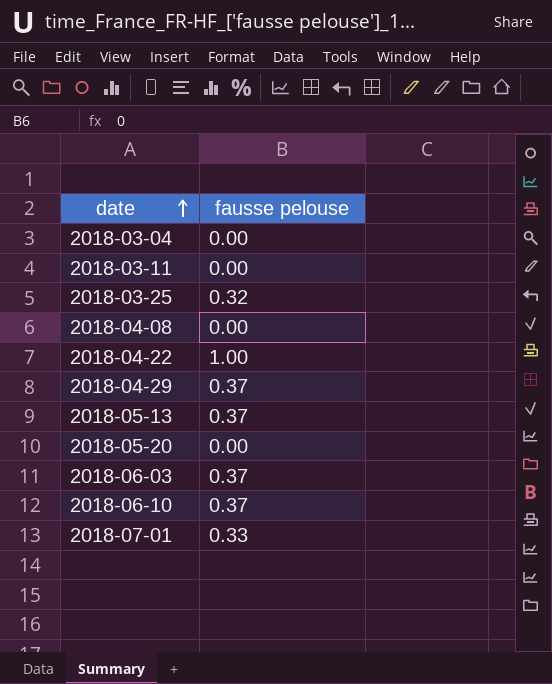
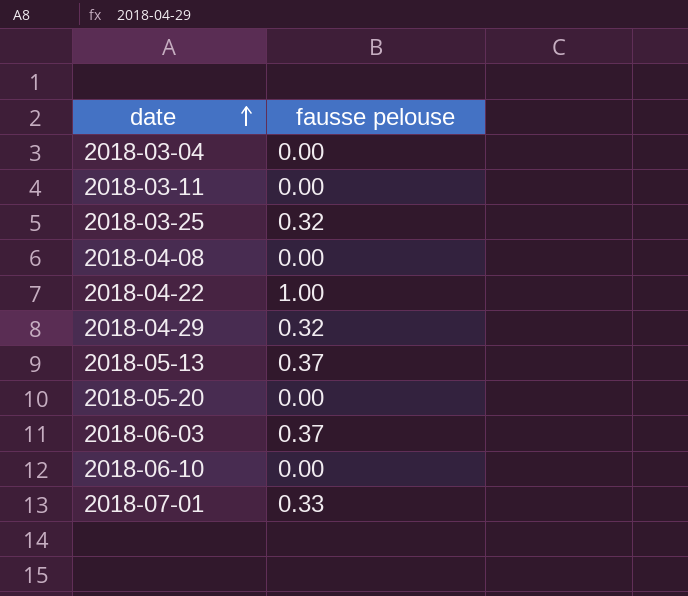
2018-04-29 | fausse pelouse: 0.37 -> 0.32
2018-06-10 | fausse pelouse: 0.37 -> 0.00

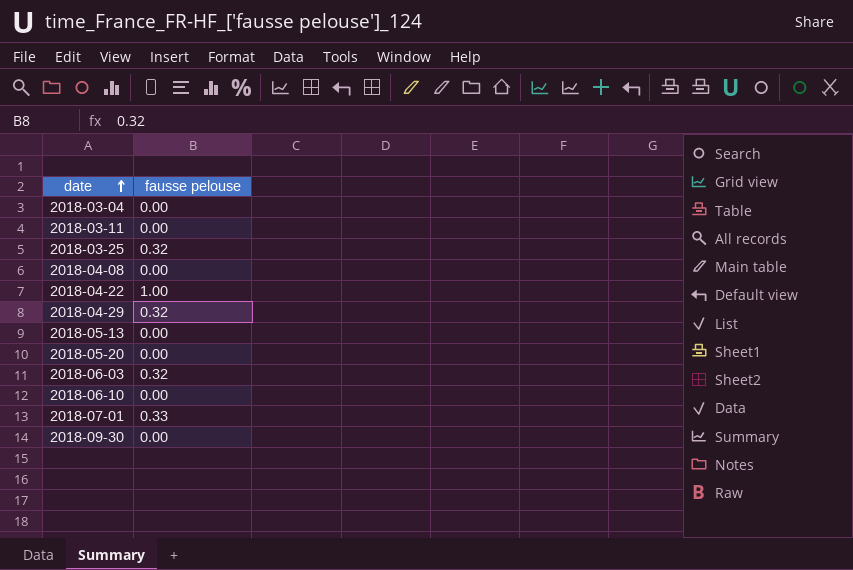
2018-05-13 | fausse pelouse: 0.37 -> 0.00
2018-06-03 | fausse pelouse: 0.37 -> 0.32
row 2018-09-30: none -> 0.00

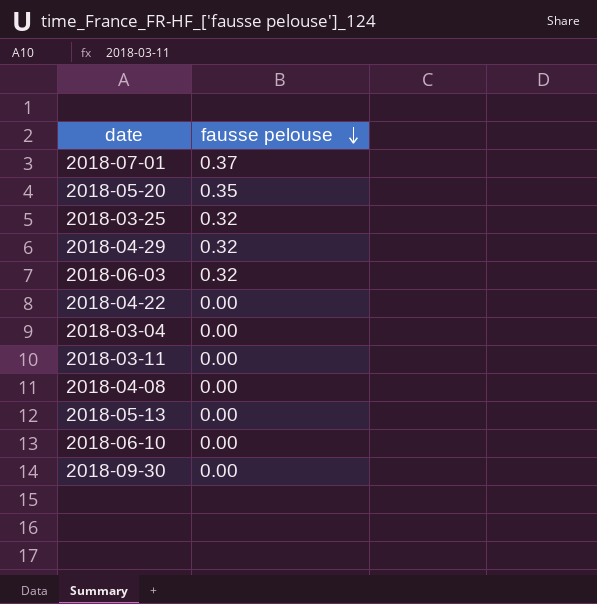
row order: date ascending -> fausse pelouse descending
2018-07-01 | fausse pelouse: 0.33 -> 0.37
2018-05-20 | fausse pelouse: 0.00 -> 0.35
2018-04-22 | fausse pelouse: 1.00 -> 0.00

